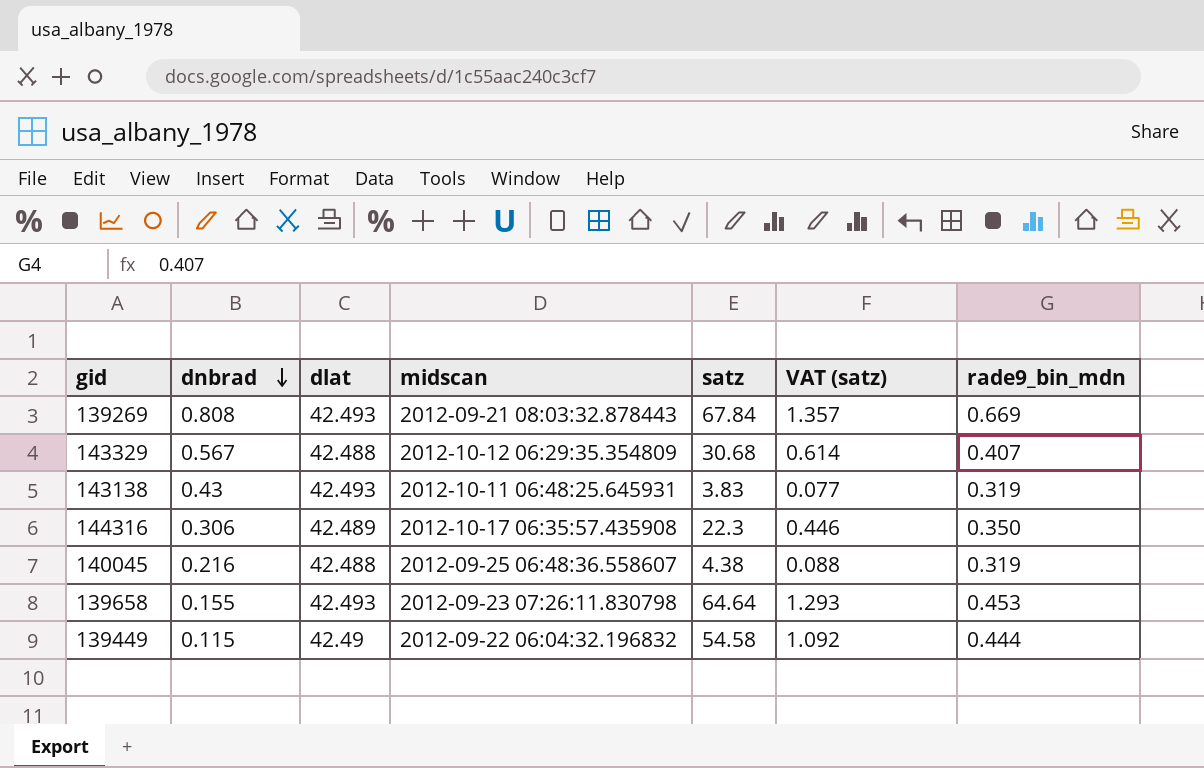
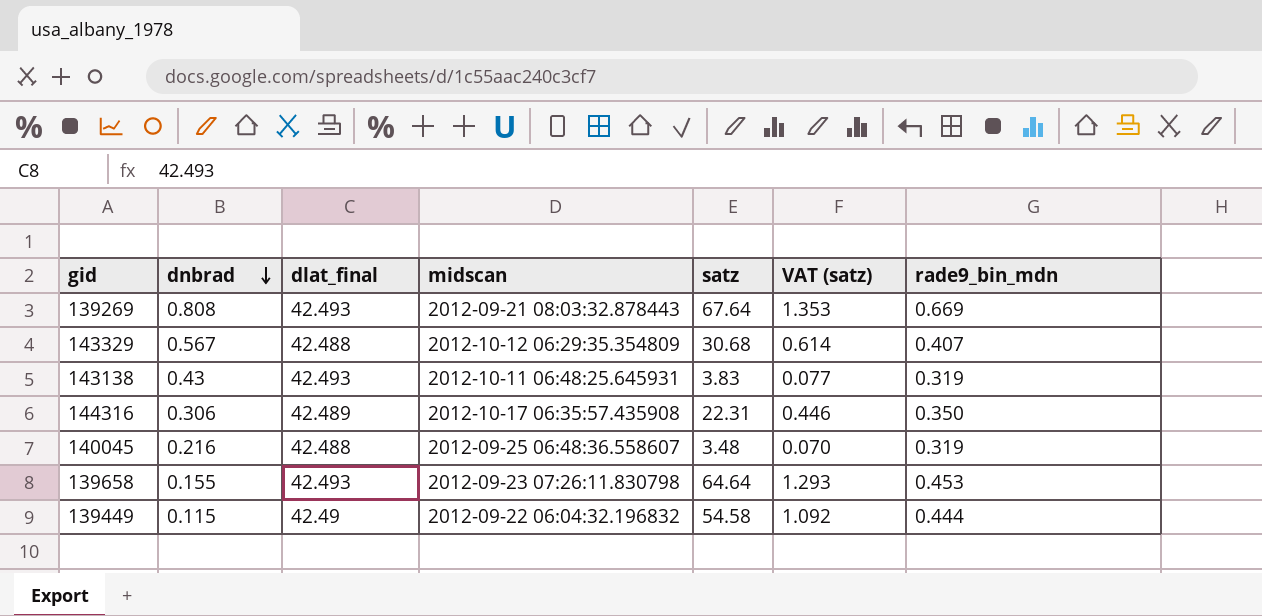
column name: dlat -> dlat_final
139269 | satz: 67.84 -> 67.64
139269 | VAT (satz): 1.357 -> 1.353
144316 | satz: 22.3 -> 22.31
140045 | satz: 4.38 -> 3.48
140045 | VAT (satz): 0.088 -> 0.070

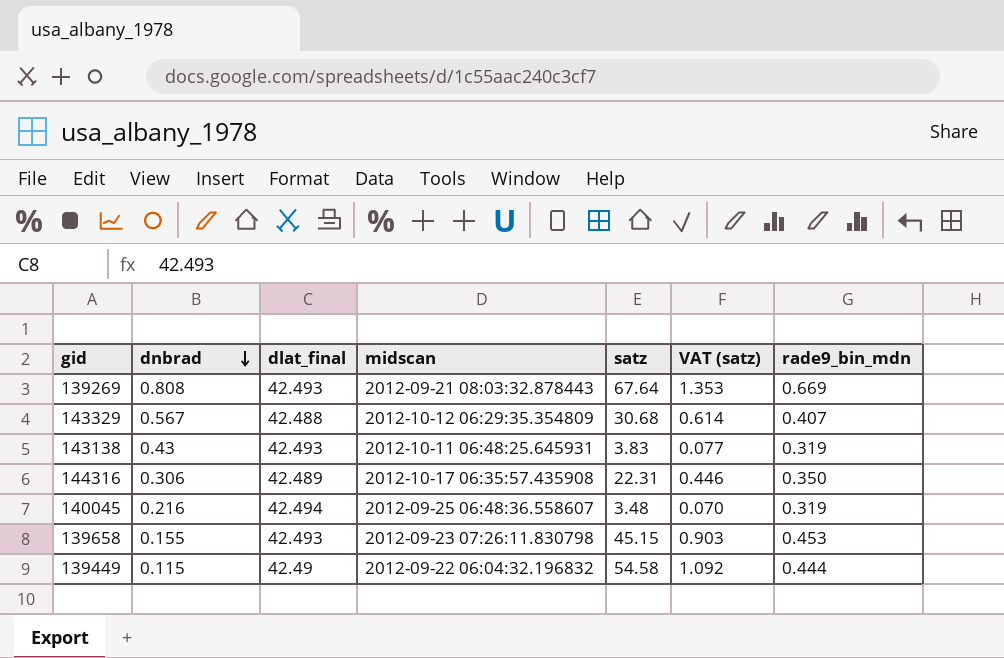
140045 | dlat_final: 42.488 -> 42.494
139658 | satz: 64.64 -> 45.15
139658 | VAT (satz): 1.293 -> 0.903

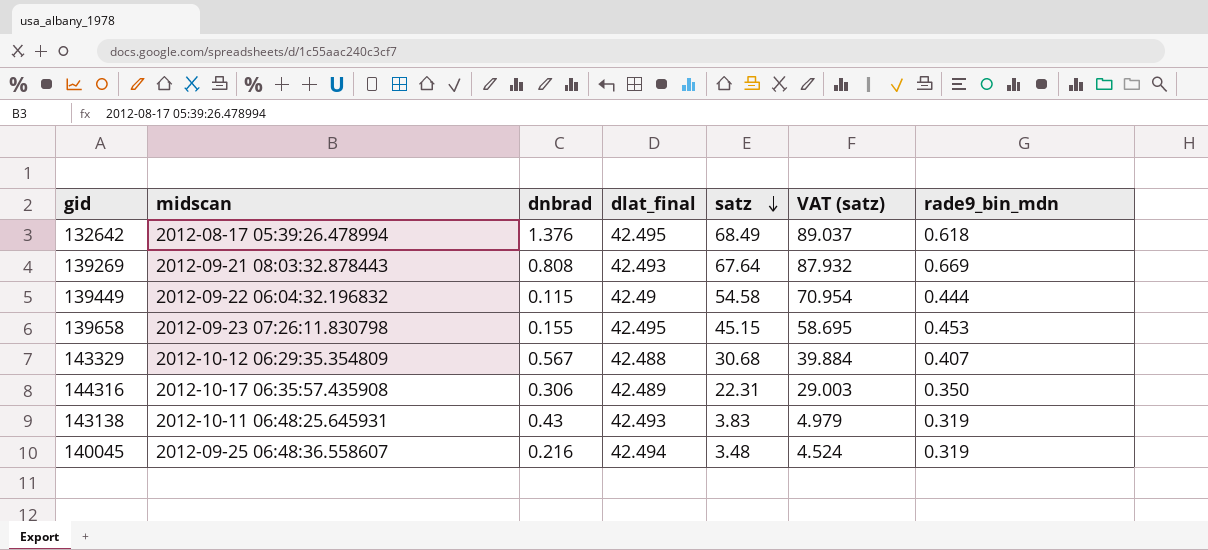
row order: dnbrad descending -> satz descending
column midscan | position: 4 -> 2
column VAT (satz) | formula: [satz] * 0.02 -> [satz] * 1.3
row 132642: none -> 2012-08-17 05:39:26.478994 | 1.376 | 42.495 | 68.49 | 89.037 | 0.618
139658 | dlat_final: 42.493 -> 42.495

